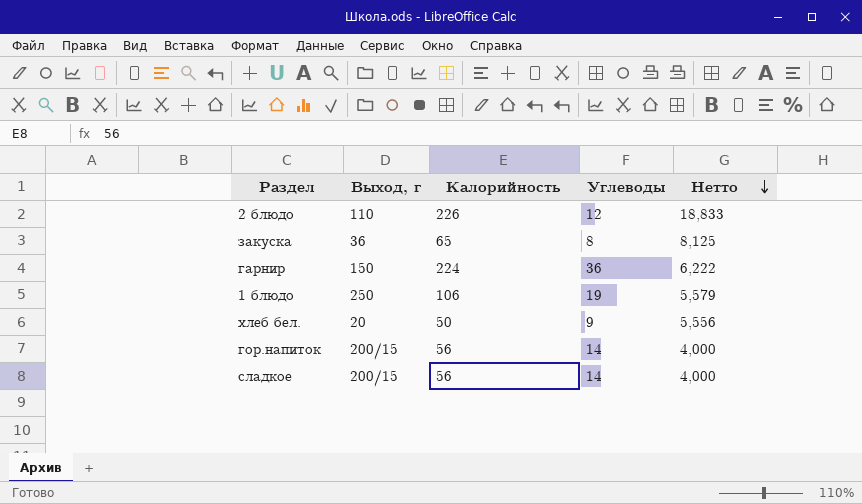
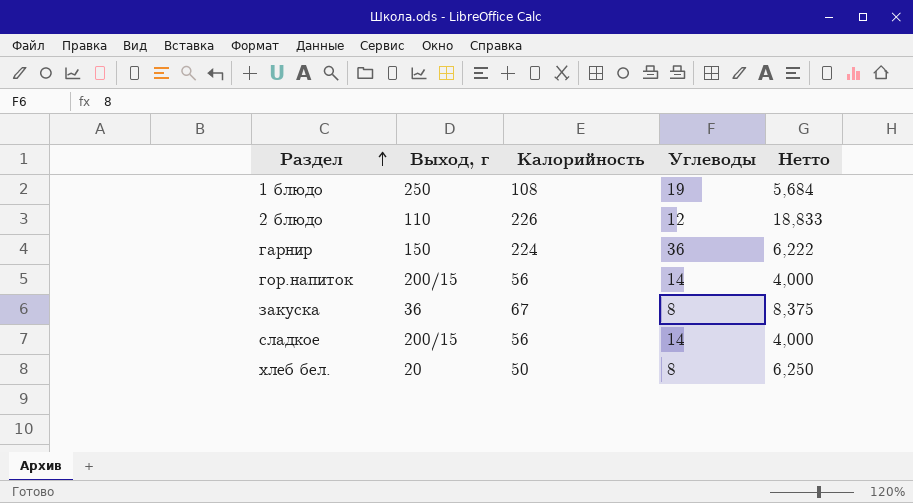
row order: Нетто descending -> Раздел ascending
1 блюдо | Калорийность: 106 -> 108
1 блюдо | Нетто: 5,579 -> 5,684
закуска | Калорийность: 65 -> 67
закуска | Нетто: 8,125 -> 8,375
хлеб бел. | Углеводы: 9 -> 8
хлеб бел. | Нетто: 5,556 -> 6,250

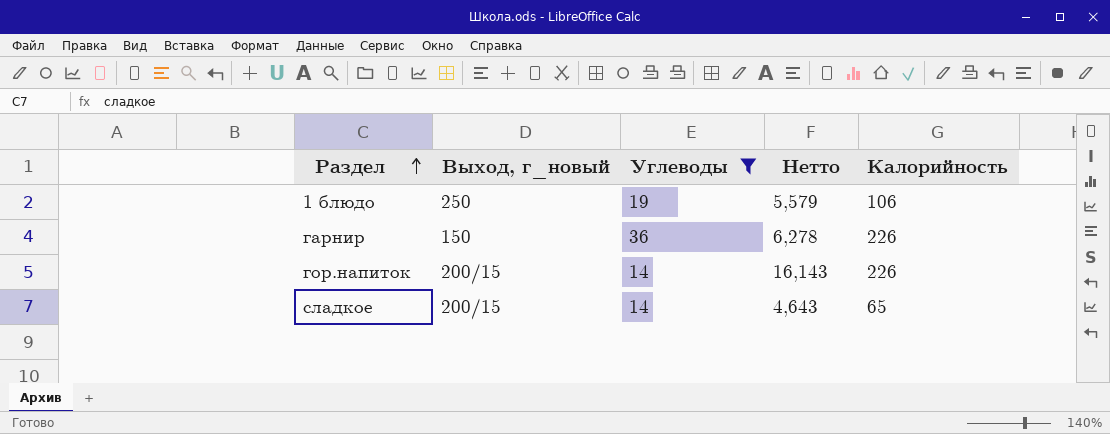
filter: none -> Углеводы >= 14
column name: Выход, г -> Выход, г_новый
column Калорийность | position: 3 -> 5
1 блюдо | Нетто: 5,684 -> 5,579
1 блюдо | Калорийность: 108 -> 106
гарнир | Нетто: 6,222 -> 6,278
гарнир | Калорийность: 224 -> 226
гор.напиток | Нетто: 4,000 -> 16,143
гор.напиток | Калорийность: 56 -> 226
сладкое | Нетто: 4,000 -> 4,643
сладкое | Калорийность: 56 -> 65

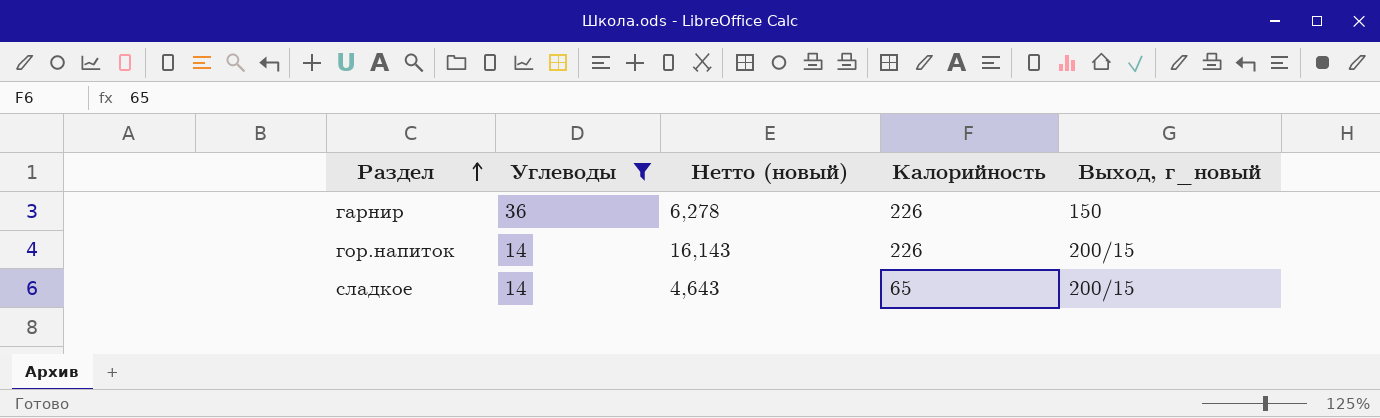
column name: Нетто -> Нетто (новый)
column Выход, г_новый | position: 2 -> 5
row 1 блюдо: 250 | 19 | 5,579 | 106 -> none

